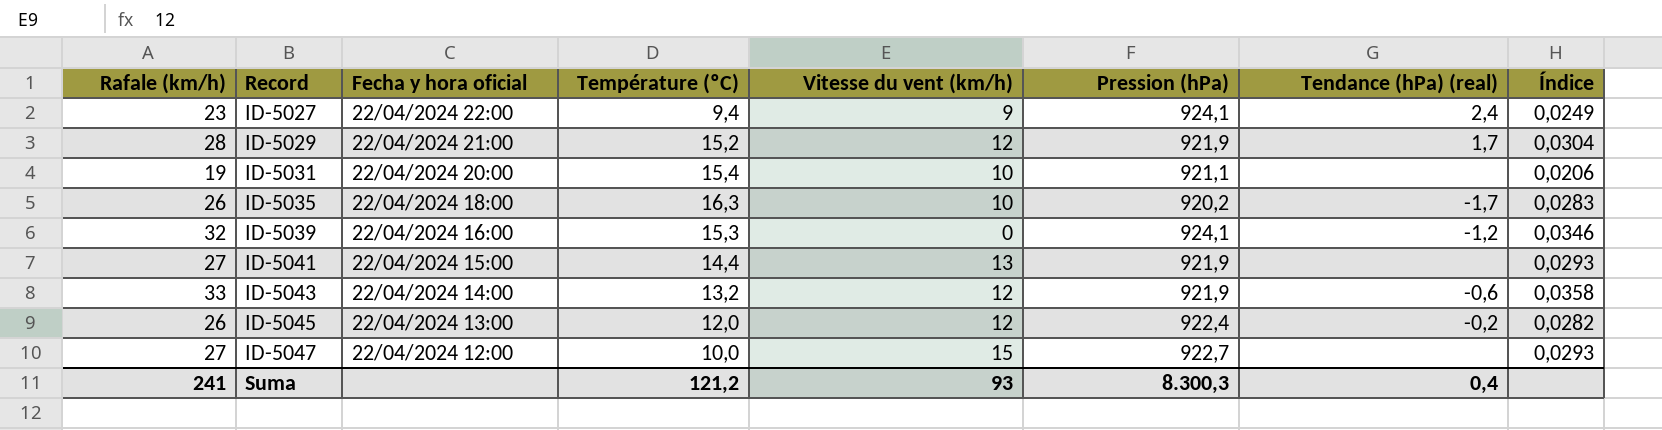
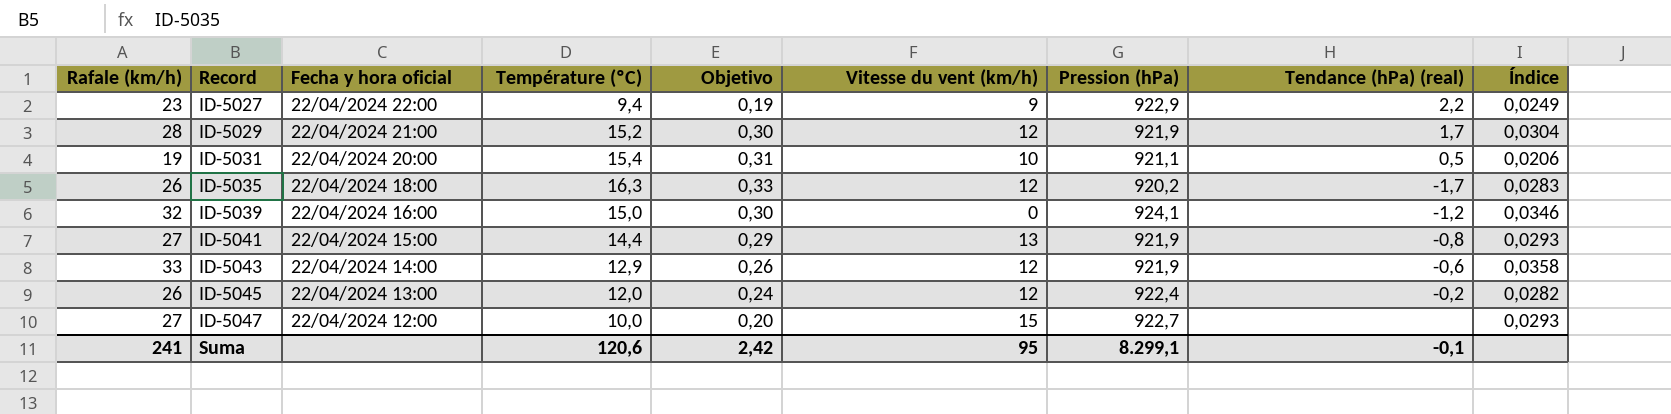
column Objetivo | formula: none -> [Température (ºC)] * 0,02
ID-5027 | Pression (hPa): 924,1 -> 922,9
ID-5027 | Tendance (hPa) (real): 2,4 -> 2,2
ID-5031 | Tendance (hPa) (real): none -> 0,5
ID-5035 | Vitesse du vent (km/h): 10 -> 12
ID-5039 | Température (ºC): 15,3 -> 15,0
ID-5041 | Tendance (hPa) (real): none -> -0,8
ID-5043 | Température (ºC): 13,2 -> 12,9
Suma | Température (ºC): 121,2 -> 120,6
Suma | Vitesse du vent (km/h): 93 -> 95
Suma | Pression (hPa): 8.300,3 -> 8.299,1
Suma | Tendance (hPa) (real): 0,4 -> -0,1

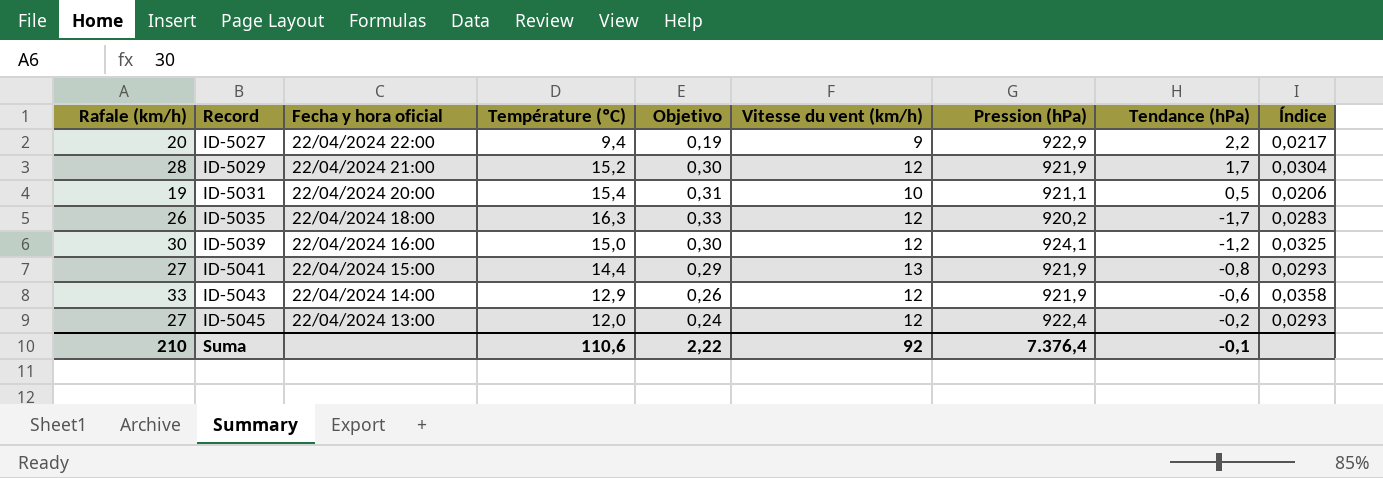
column name: Tendance (hPa) (real) -> Tendance (hPa)
row ID-5047: 27 | 22/04/2024 12:00 | 10,0 | 0,20 | 15 | 922,7 | none | 0,0293 -> none
ID-5027 | Rafale (km/h): 23 -> 20
ID-5027 | Índice: 0,0249 -> 0,0217
ID-5039 | Rafale (km/h): 32 -> 30
ID-5039 | Vitesse du vent (km/h): 0 -> 12
ID-5039 | Índice: 0,0346 -> 0,0325
ID-5045 | Rafale (km/h): 26 -> 27
ID-5045 | Índice: 0,0282 -> 0,0293
Suma | Rafale (km/h): 241 -> 210
Suma | Température (ºC): 120,6 -> 110,6
Suma | Objetivo: 2,42 -> 2,22
Suma | Vitesse du vent (km/h): 95 -> 92
Suma | Pression (hPa): 8.299,1 -> 7.376,4

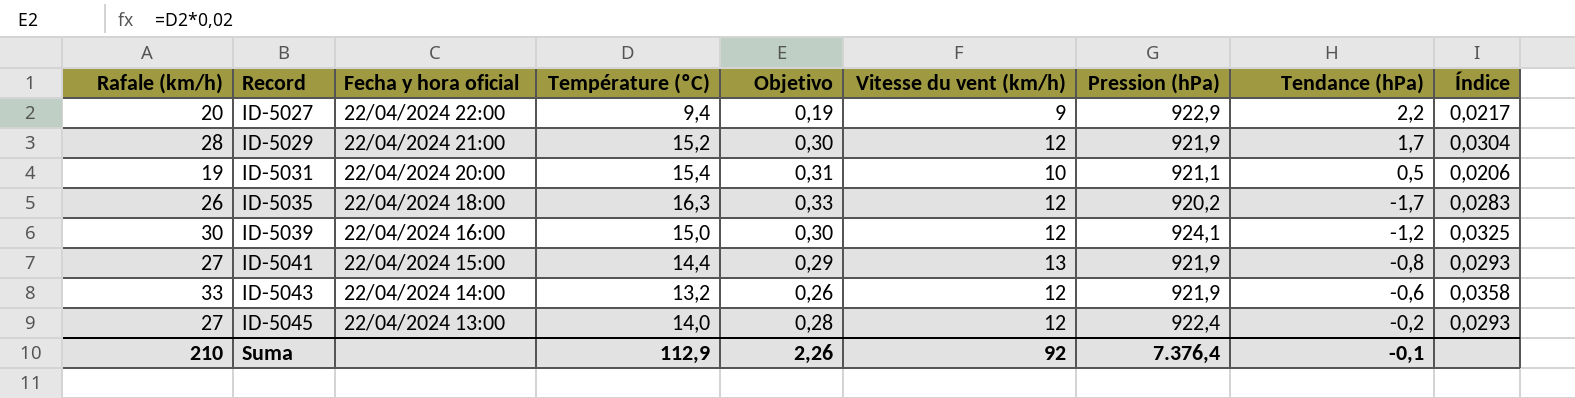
ID-5043 | Température (ºC): 12,9 -> 13,2
ID-5045 | Température (ºC): 12,0 -> 14,0
ID-5045 | Objetivo: 0,24 -> 0,28
Suma | Température (ºC): 110,6 -> 112,9
Suma | Objetivo: 2,22 -> 2,26

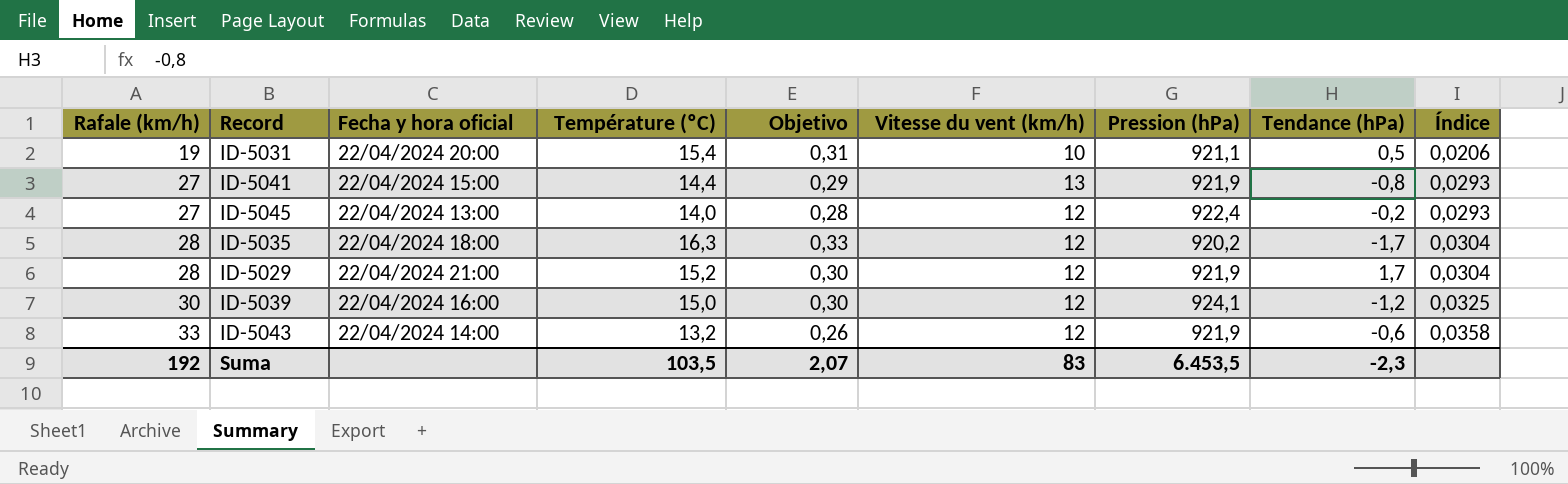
row order: Record ascending -> Rafale (km/h) ascending
row ID-5027: 20 | 22/04/2024 22:00 | 9,4 | 0,19 | 9 | 922,9 | 2,2 | 0,0217 -> none
ID-5035 | Rafale (km/h): 26 -> 28
ID-5035 | Índice: 0,0283 -> 0,0304
Suma | Rafale (km/h): 210 -> 192
Suma | Température (ºC): 112,9 -> 103,5
Suma | Objetivo: 2,26 -> 2,07
Suma | Vitesse du vent (km/h): 92 -> 83
Suma | Pression (hPa): 7.376,4 -> 6.453,5
Suma | Tendance (hPa): -0,1 -> -2,3

